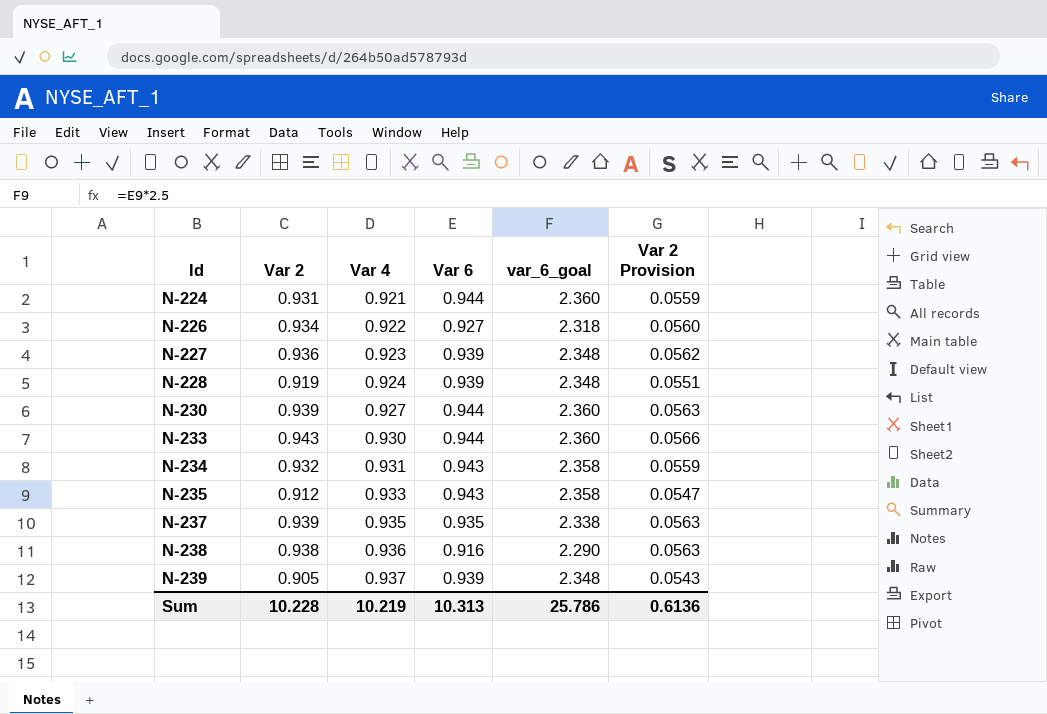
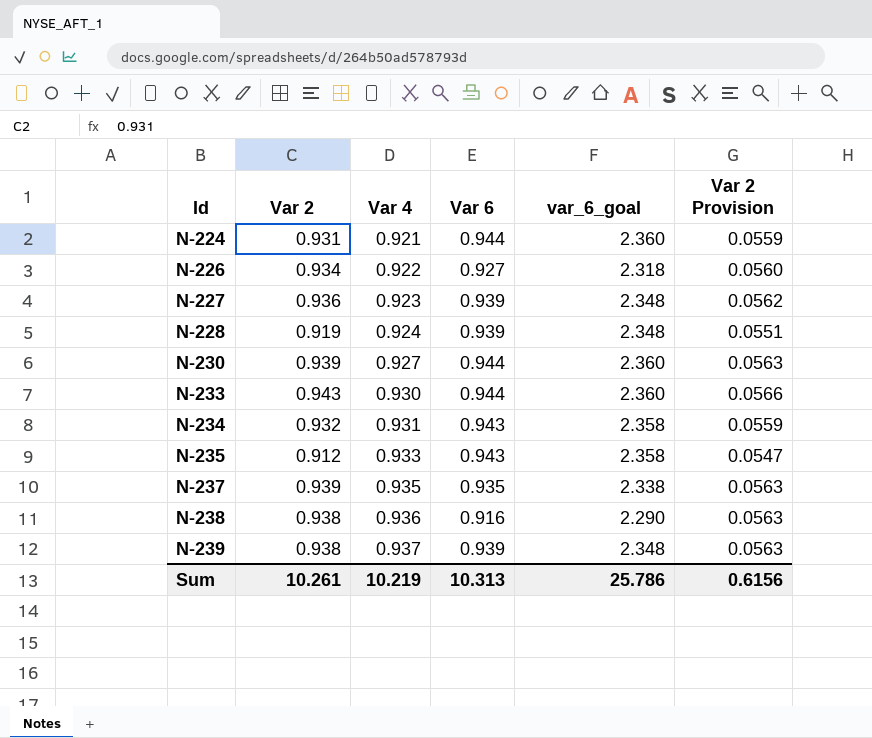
N-239 | Var 2: 0.905 -> 0.938
N-239 | Var 2 Provision: 0.0543 -> 0.0563
Sum | Var 2: 10.228 -> 10.261
Sum | Var 2 Provision: 0.6136 -> 0.6156

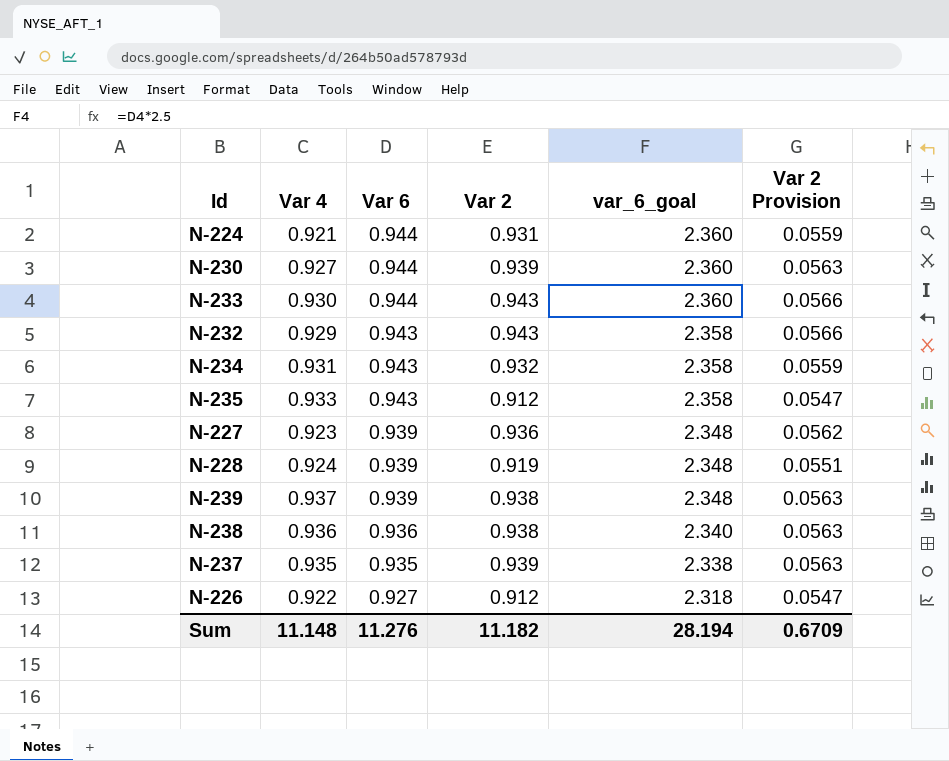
row order: Id ascending -> Var 6 descending
column Var 2 | position: 2 -> 4
row N-232: none -> 0.929 | 0.943 | 0.943 | 2.358 | 0.0566
N-238 | Var 6: 0.916 -> 0.936
N-238 | var_6_goal: 2.290 -> 2.340
N-226 | Var 2: 0.934 -> 0.912
N-226 | Var 2 Provision: 0.0560 -> 0.0547
Sum | Var 4: 10.219 -> 11.148
Sum | Var 6: 10.313 -> 11.276
Sum | Var 2: 10.261 -> 11.182
Sum | var_6_goal: 25.786 -> 28.194
Sum | Var 2 Provision: 0.6156 -> 0.6709

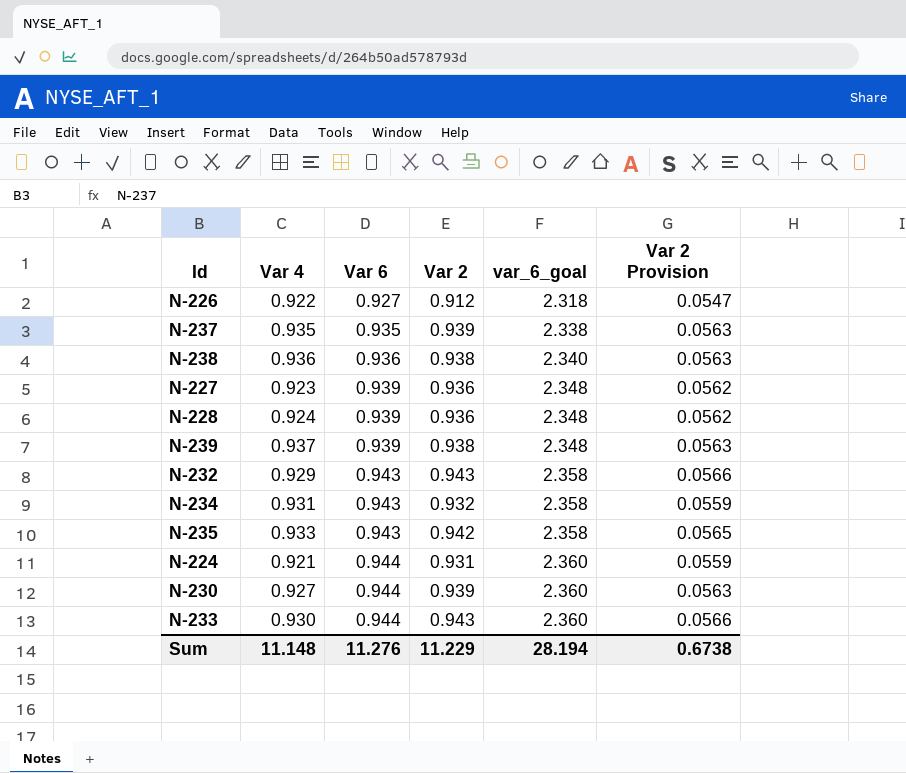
row order: Var 6 descending -> Var 6 ascending
N-228 | Var 2: 0.919 -> 0.936
N-228 | Var 2 Provision: 0.0551 -> 0.0562
N-235 | Var 2: 0.912 -> 0.942
N-235 | Var 2 Provision: 0.0547 -> 0.0565
Sum | Var 2: 11.182 -> 11.229
Sum | Var 2 Provision: 0.6709 -> 0.6738

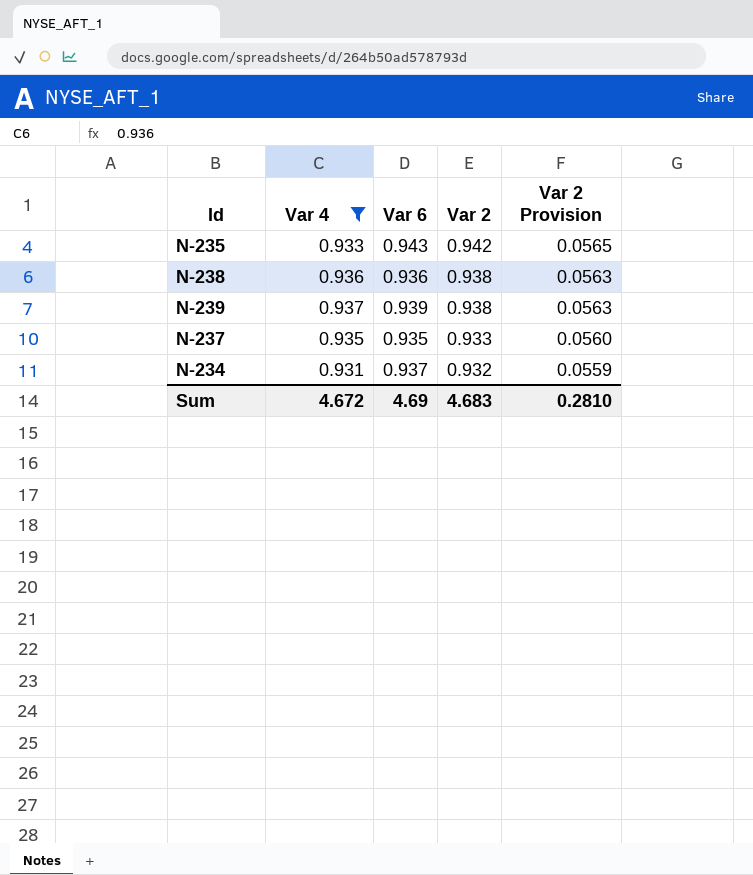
filter: none -> Var 4 >= 0.931
row order: Var 6 ascending -> Var 2 descending
column var_6_goal | formula: [Var 6] * 2.5 -> none
N-237 | Var 2: 0.939 -> 0.933
N-237 | Var 2 Provision: 0.0563 -> 0.0560
N-234 | Var 6: 0.943 -> 0.937
Sum | Var 4: 11.148 -> 4.672
Sum | Var 6: 11.276 -> 4.69
Sum | Var 2: 11.229 -> 4.683
Sum | Var 2 Provision: 0.6738 -> 0.2810

